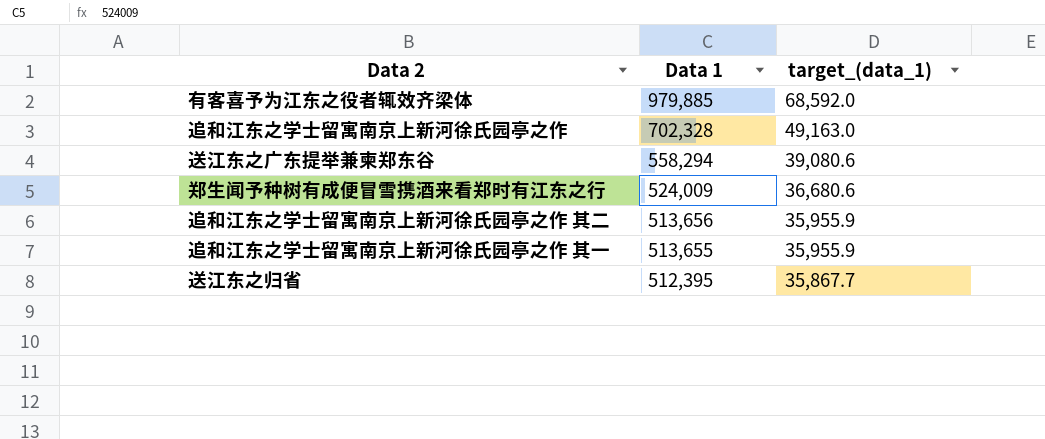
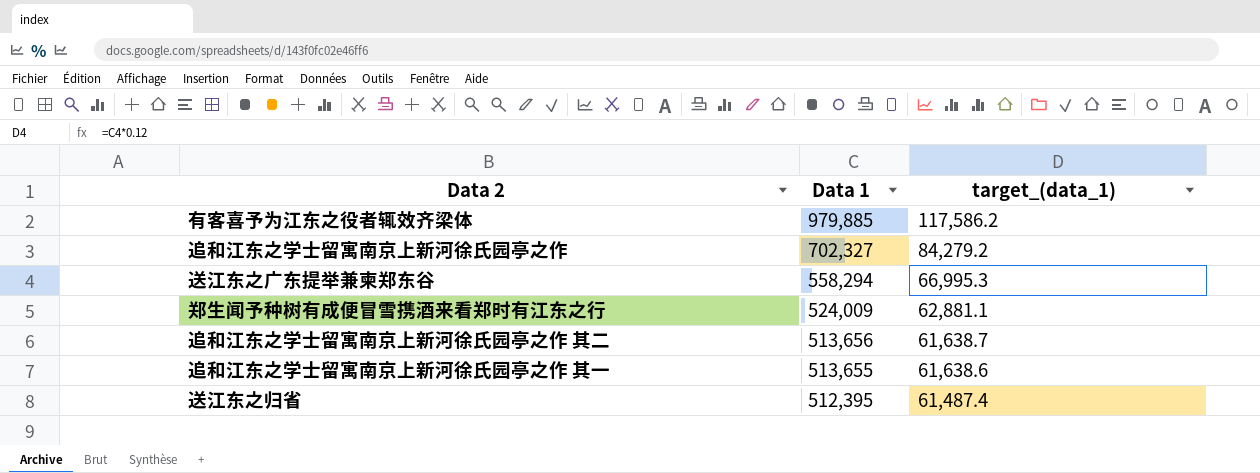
column target_(data_1) | formula: [Data 1] * 0.07 -> [Data 1] * 0.12
追和江东之学士留寓南京上新河徐氏园亭之作 | Data 1: 702,328 -> 702,327

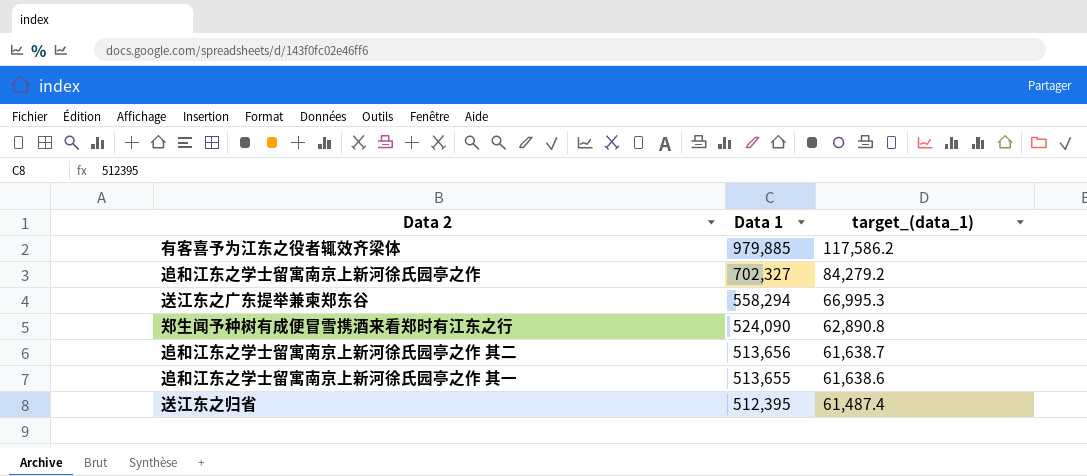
郑生闻予种树有成便冒雪携酒来看郑时有江东之行 | Data 1: 524,009 -> 524,090
郑生闻予种树有成便冒雪携酒来看郑时有江东之行 | target_(data_1): 62,881.1 -> 62,890.8

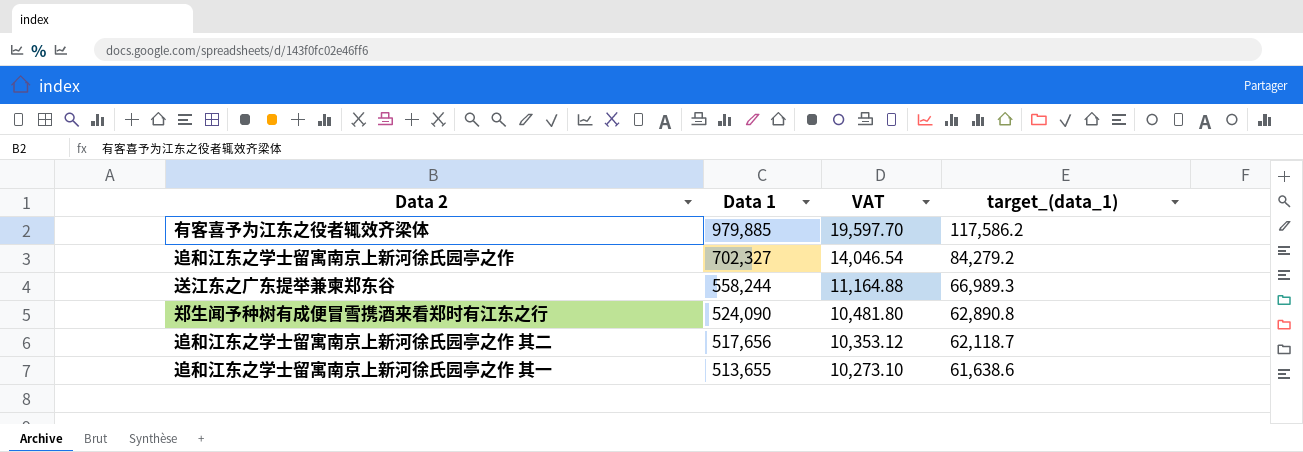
column VAT | formula: none -> [Data 1] * 0.02
row 送江东之归省: 512,395 | 61,487.4 -> none
送江东之广东提举兼柬郑东谷 | Data 1: 558,294 -> 558,244
送江东之广东提举兼柬郑东谷 | target_(data_1): 66,995.3 -> 66,989.3
追和江东之学士留寓南京上新河徐氏园亭之作 其二 | Data 1: 513,656 -> 517,656
追和江东之学士留寓南京上新河徐氏园亭之作 其二 | target_(data_1): 61,638.7 -> 62,118.7

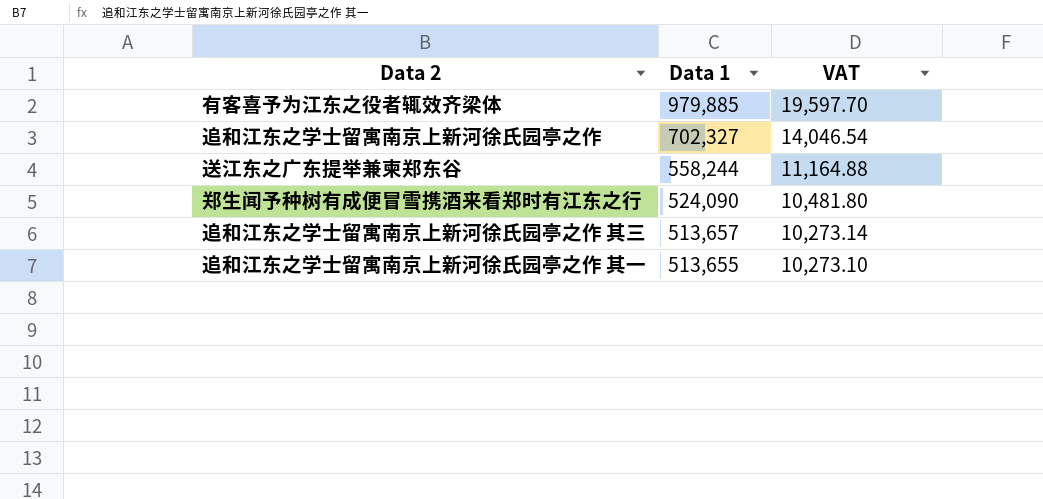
column target_(data_1) | formula: [Data 1] * 0.12 -> none
row 追和江东之学士留寓南京上新河徐氏园亭之作 其二: 517,656 | 10,353.12 | 62,118.7 -> none
row 追和江东之学士留寓南京上新河徐氏园亭之作 其三: none -> 513,657 | 10,273.14

